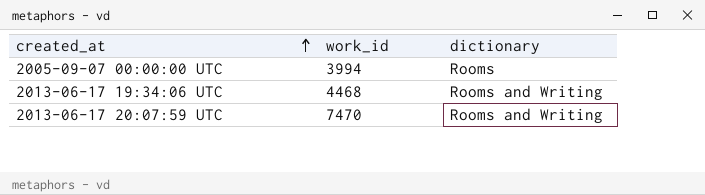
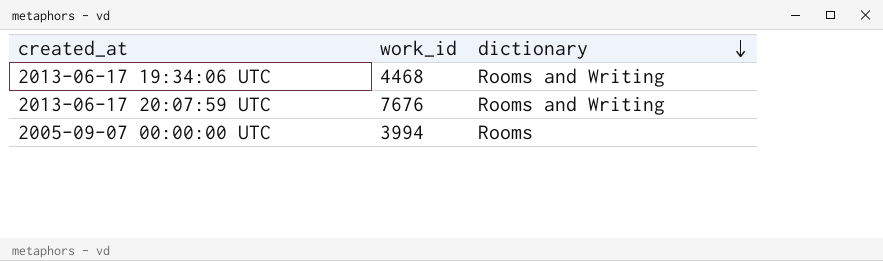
row order: created_at ascending -> dictionary descending
2013-06-17 20:07:59 UTC | work_id: 7470 -> 7676

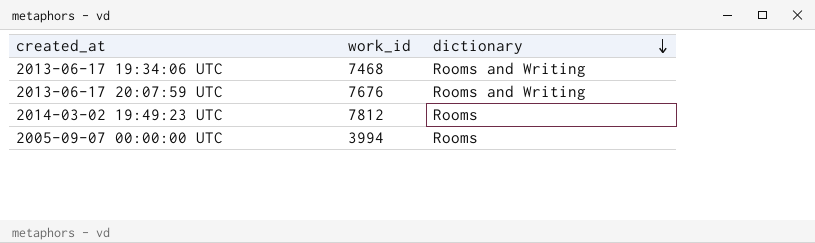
2013-06-17 19:34:06 UTC | work_id: 4468 -> 7468
row 2014-03-02 19:49:23 UTC: none -> 7812 | Rooms

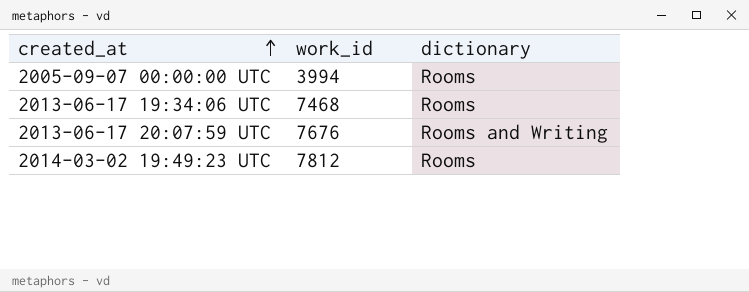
row order: dictionary descending -> created_at ascending
2013-06-17 19:34:06 UTC | dictionary: Rooms and Writing -> Rooms

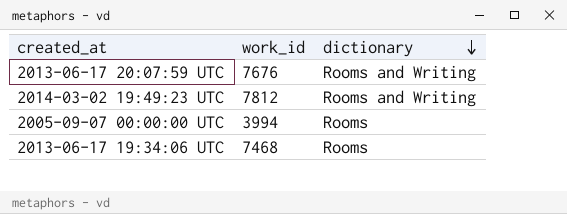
row order: created_at ascending -> dictionary descending
2014-03-02 19:49:23 UTC | dictionary: Rooms -> Rooms and Writing

